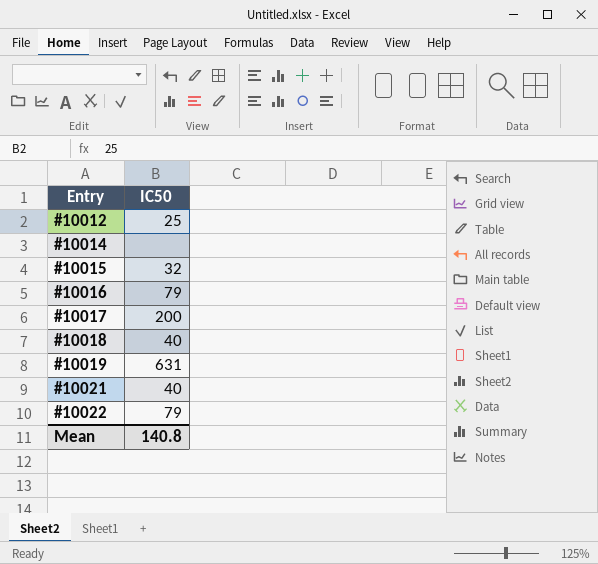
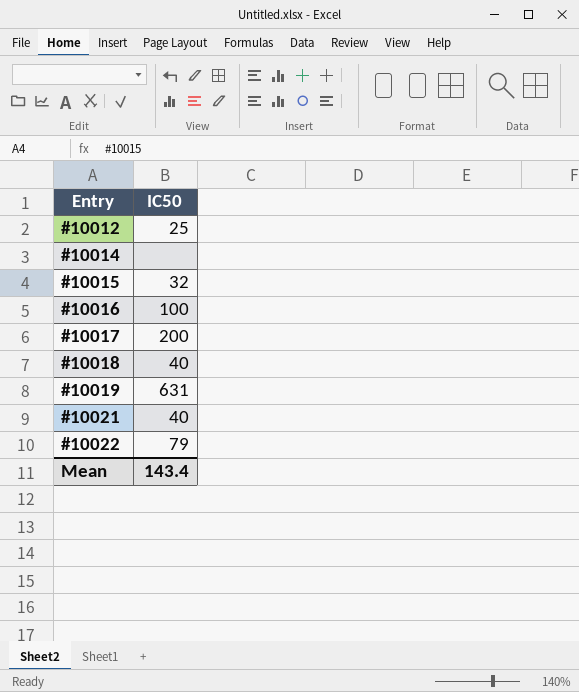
#10016 | IC50: 79 -> 100
Mean | IC50: 140.8 -> 143.4

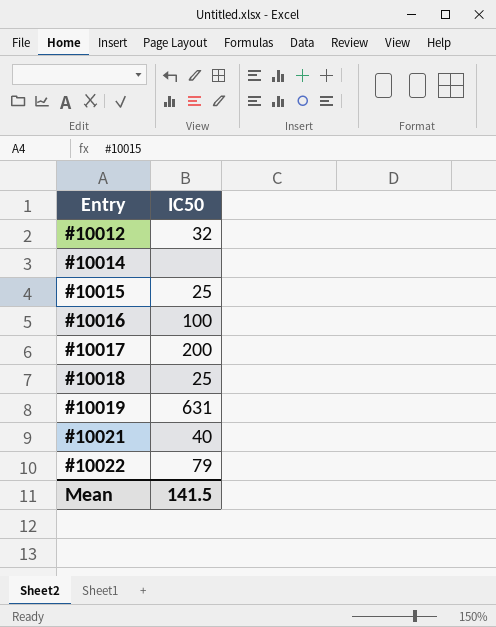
#10012 | IC50: 25 -> 32
#10015 | IC50: 32 -> 25
#10018 | IC50: 40 -> 25
Mean | IC50: 143.4 -> 141.5

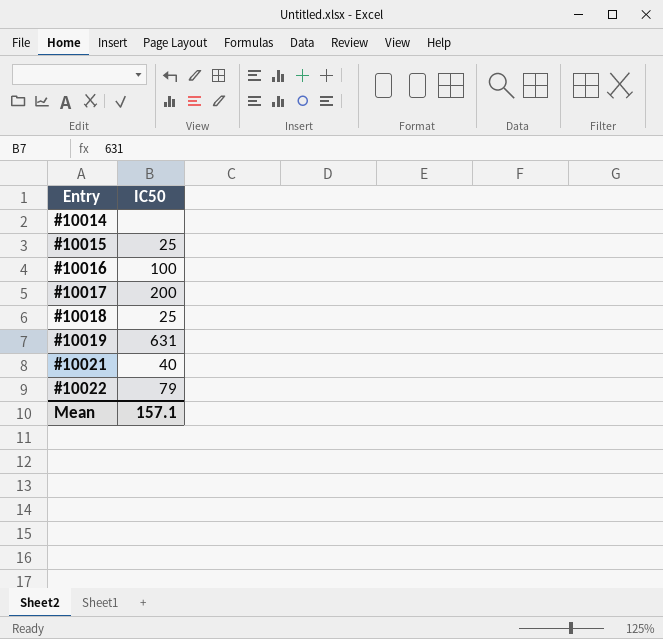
row #10012: 32 -> none
Mean | IC50: 141.5 -> 157.1

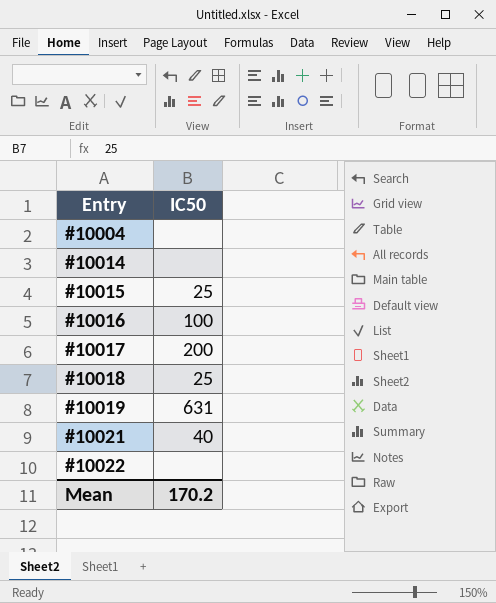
row #10004: none -> none
#10022 | IC50: 79 -> none
Mean | IC50: 157.1 -> 170.2

